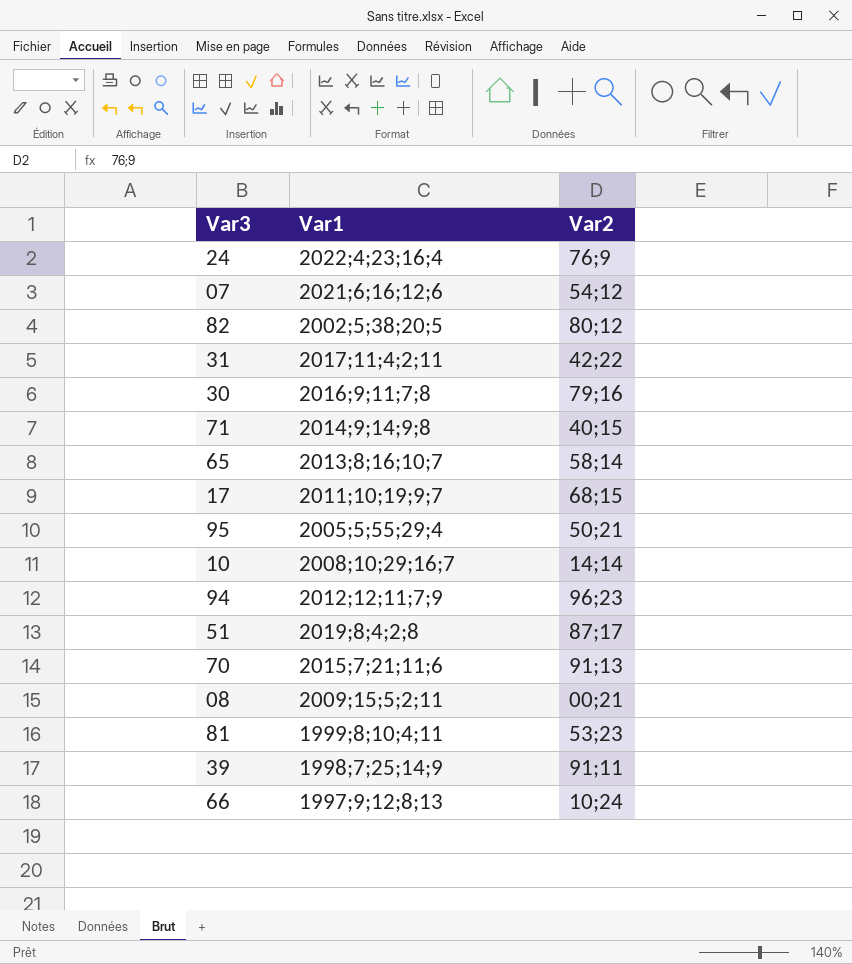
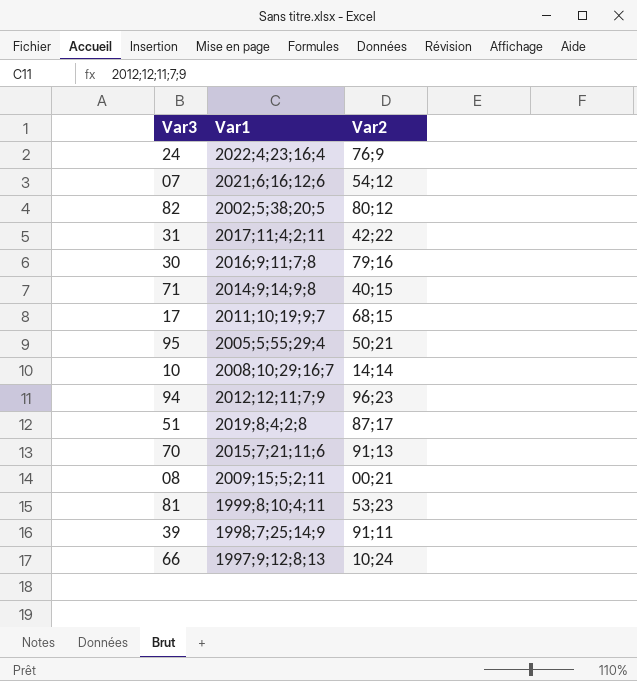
row 65: 2013;8;16;10;7 | 58;14 -> none

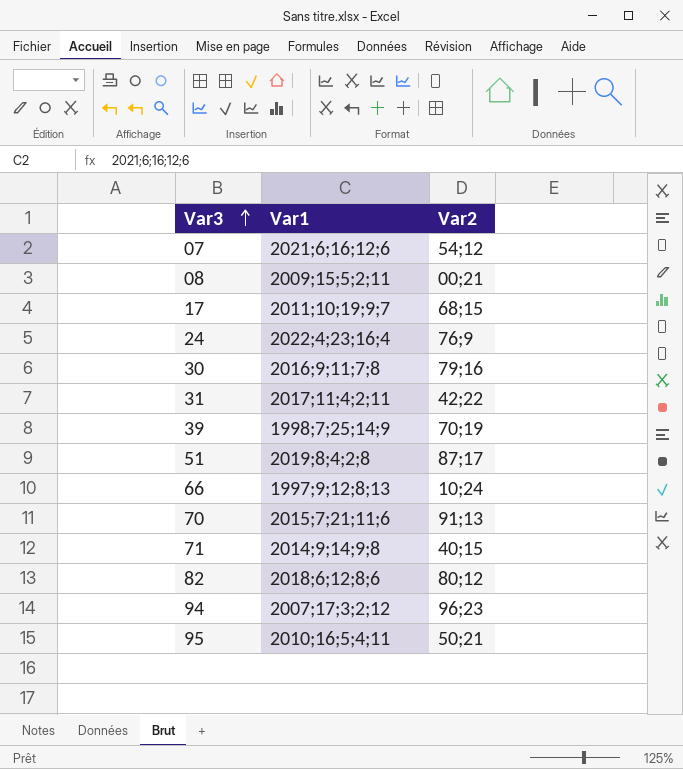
row order: none -> Var3 ascending
row 10: 2008;10;29;16;7 | 14;14 -> none
row 81: 1999;8;10;4;11 | 53;23 -> none
39 | Var2: 91;11 -> 70;19
82 | Var1: 2002;5;38;20;5 -> 2018;6;12;8;6
94 | Var1: 2012;12;11;7;9 -> 2007;17;3;2;12
95 | Var1: 2005;5;55;29;4 -> 2010;16;5;4;11

